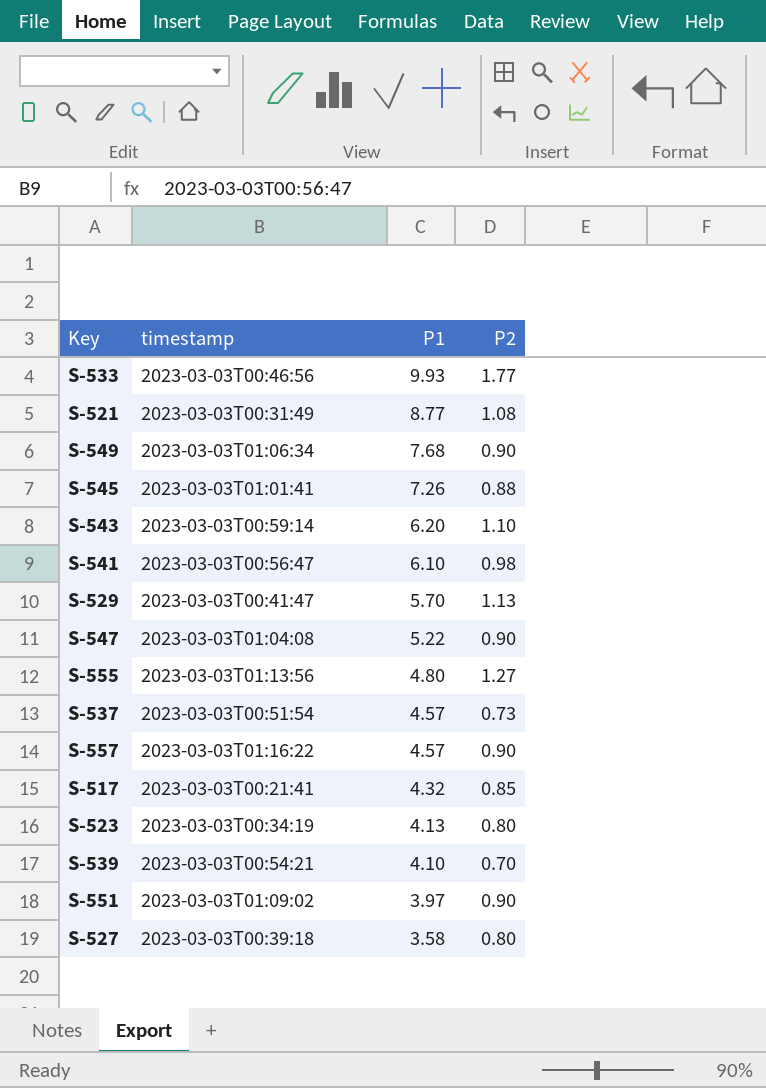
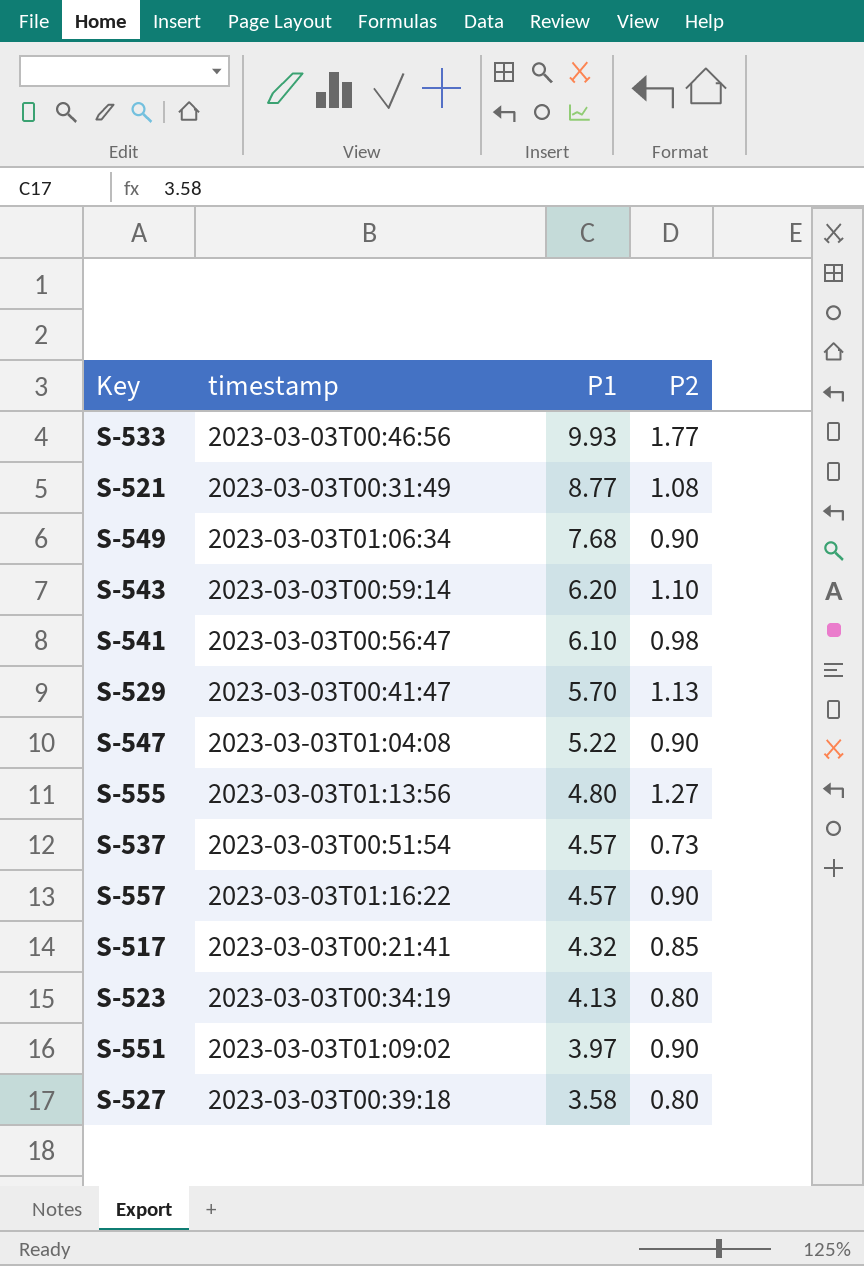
row S-545: 2023-03-03T01:01:41 | 7.26 | 0.88 -> none
row S-539: 2023-03-03T00:54:21 | 4.10 | 0.70 -> none

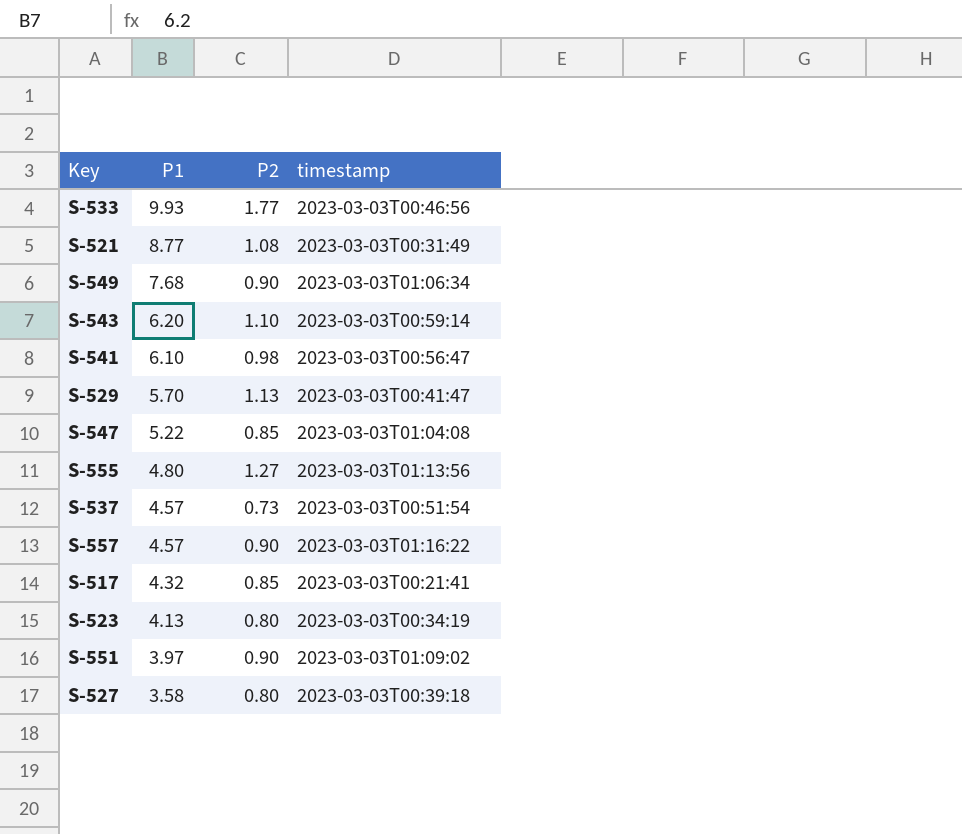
column timestamp | position: 2 -> 4
S-547 | P2: 0.90 -> 0.85

